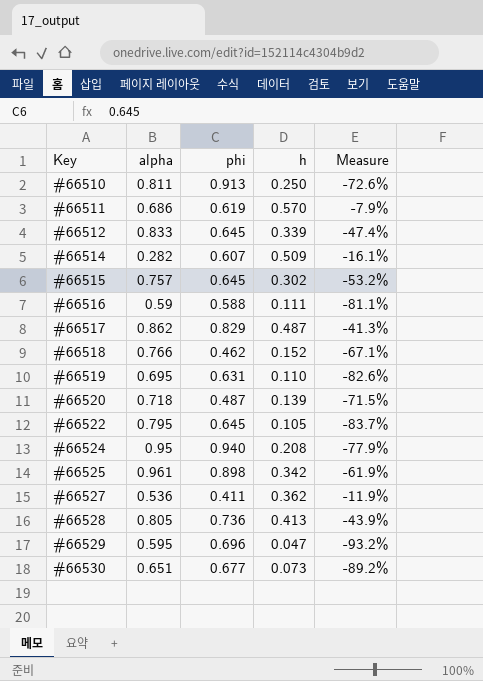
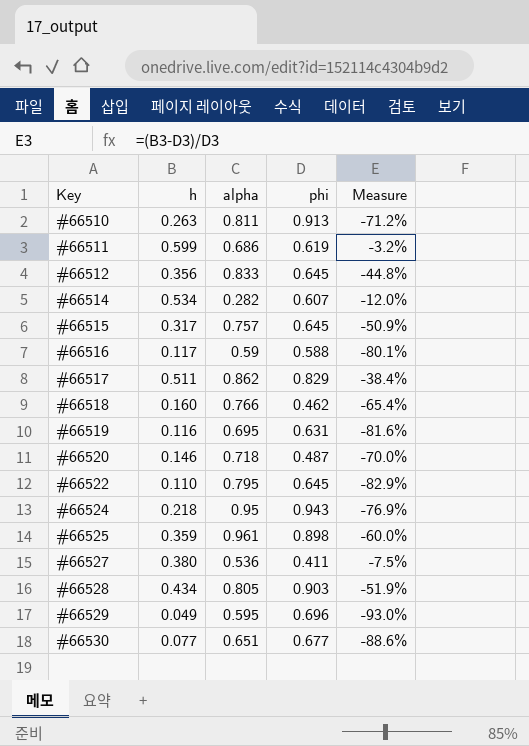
column h | position: 4 -> 2
#66510 | h: 0.250 -> 0.263
#66510 | Measure: -72.6% -> -71.2%
#66511 | h: 0.570 -> 0.599
#66511 | Measure: -7.9% -> -3.2%
#66512 | h: 0.339 -> 0.356
#66512 | Measure: -47.4% -> -44.8%
#66514 | h: 0.509 -> 0.534
#66514 | Measure: -16.1% -> -12.0%
#66515 | h: 0.302 -> 0.317
#66515 | Measure: -53.2% -> -50.9%
#66516 | h: 0.111 -> 0.117
#66516 | Measure: -81.1% -> -80.1%
#66517 | h: 0.487 -> 0.511
#66517 | Measure: -41.3% -> -38.4%
#66518 | h: 0.152 -> 0.160
#66518 | Measure: -67.1% -> -65.4%
#66519 | h: 0.110 -> 0.116
#66519 | Measure: -82.6% -> -81.6%
#66520 | h: 0.139 -> 0.146
#66520 | Measure: -71.5% -> -70.0%
#66522 | h: 0.105 -> 0.110
#66522 | Measure: -83.7% -> -82.9%
#66524 | h: 0.208 -> 0.218
#66524 | phi: 0.940 -> 0.943
#66524 | Measure: -77.9% -> -76.9%
#66525 | h: 0.342 -> 0.359
#66525 | Measure: -61.9% -> -60.0%
#66527 | h: 0.362 -> 0.380
#66527 | Measure: -11.9% -> -7.5%
#66528 | h: 0.413 -> 0.434
#66528 | phi: 0.736 -> 0.903
#66528 | Measure: -43.9% -> -51.9%
#66529 | h: 0.047 -> 0.049
#66529 | Measure: -93.2% -> -93.0%
#66530 | h: 0.073 -> 0.077
#66530 | Measure: -89.2% -> -88.6%

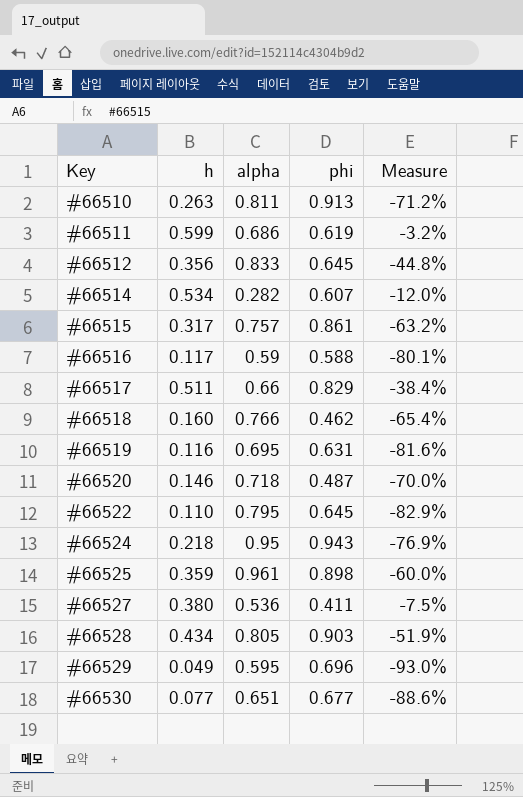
#66515 | phi: 0.645 -> 0.861
#66515 | Measure: -50.9% -> -63.2%
#66517 | alpha: 0.862 -> 0.66

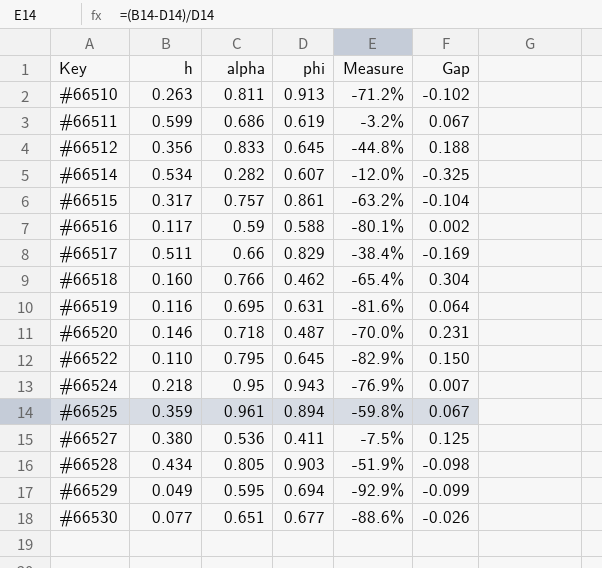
column Gap | formula: none -> [alpha] - [phi]
#66525 | phi: 0.898 -> 0.894
#66525 | Measure: -60.0% -> -59.8%
#66529 | phi: 0.696 -> 0.694
#66529 | Measure: -93.0% -> -92.9%

